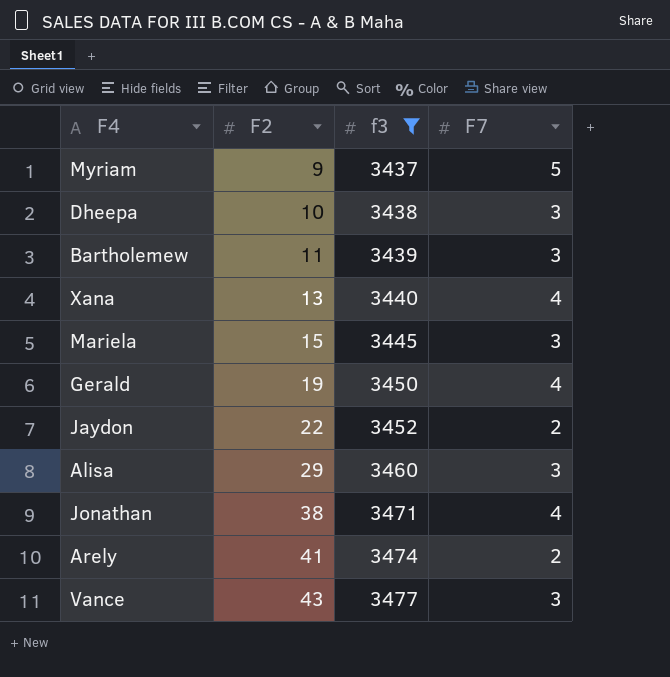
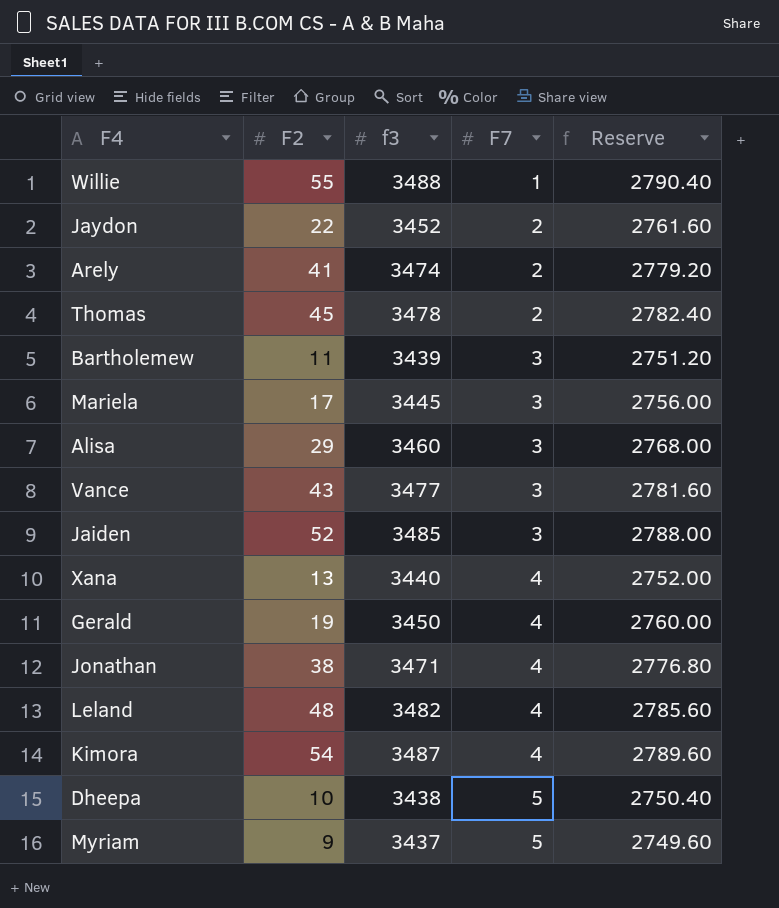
filter: f3 <= 3477 -> none
row order: F2 ascending -> F7 ascending
column Reserve | formula: none -> [f3] * 0.8
Mariela | F2: 15 -> 17
Dheepa | F7: 3 -> 5

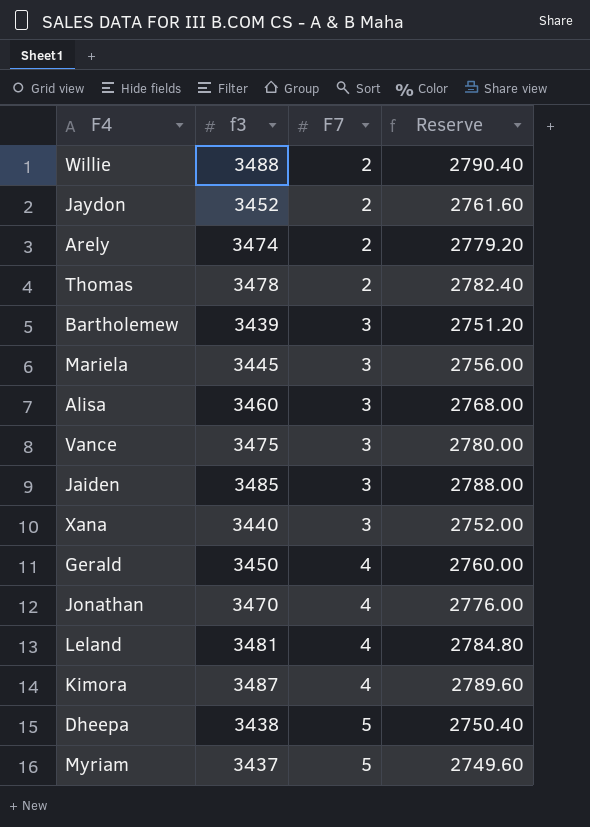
column F2 | position: 2 -> none
Willie | F7: 1 -> 2
Vance | f3: 3477 -> 3475
Vance | Reserve: 2781.60 -> 2780.00
Xana | F7: 4 -> 3
Jonathan | f3: 3471 -> 3470
Jonathan | Reserve: 2776.80 -> 2776.00
Leland | f3: 3482 -> 3481
Leland | Reserve: 2785.60 -> 2784.80

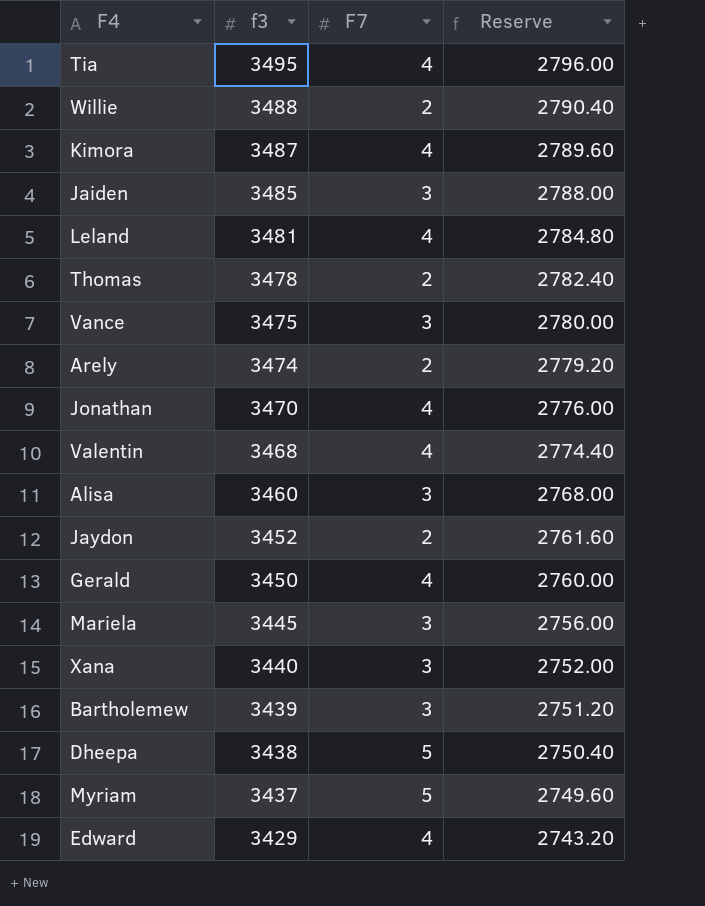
row order: F7 ascending -> f3 descending
row Tia: none -> 3495 | 4 | 2796.00
row Valentin: none -> 3468 | 4 | 2774.40
row Edward: none -> 3429 | 4 | 2743.20

